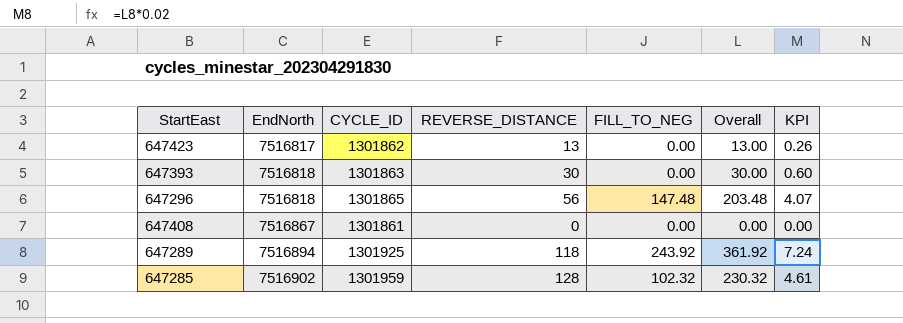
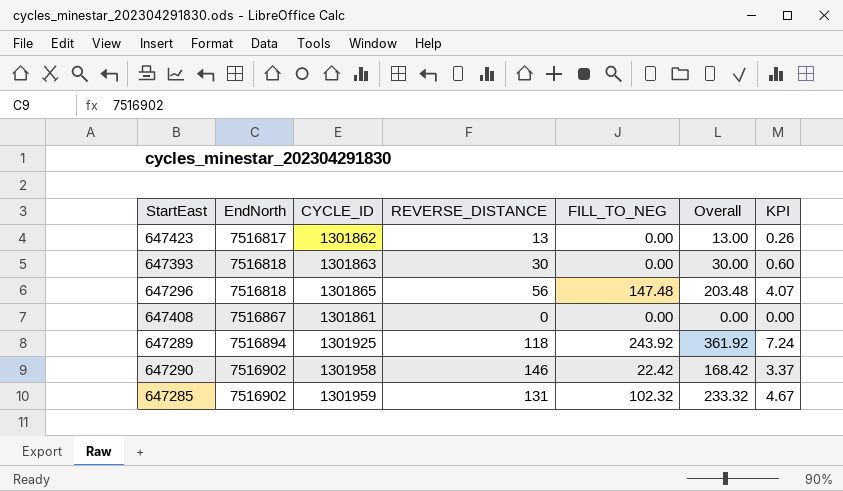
row 647290: none -> 7516902 | 1301958 | 146 | 22.42 | 168.42 | 3.37
647285 | REVERSE_DISTANCE: 128 -> 131
647285 | Overall: 230.32 -> 233.32
647285 | KPI: 4.61 -> 4.67

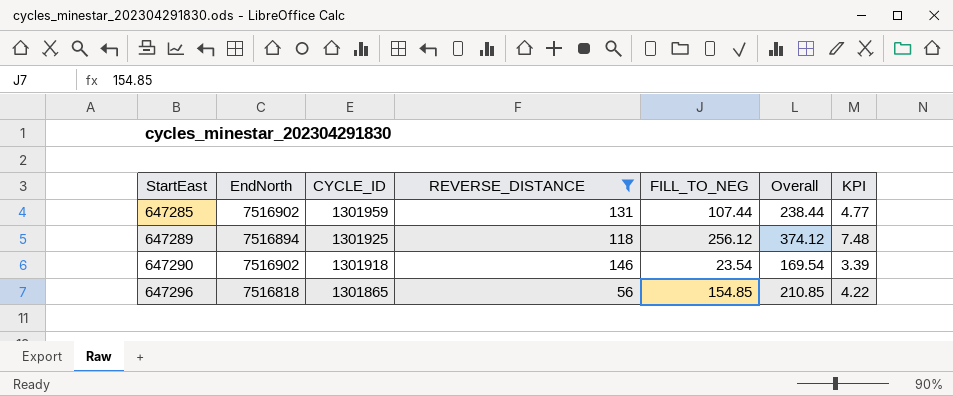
filter: none -> REVERSE_DISTANCE >= 56
row order: EndNorth ascending -> StartEast ascending
647285 | FILL_TO_NEG: 102.32 -> 107.44
647285 | Overall: 233.32 -> 238.44
647285 | KPI: 4.67 -> 4.77
647289 | FILL_TO_NEG: 243.92 -> 256.12
647289 | Overall: 361.92 -> 374.12
647289 | KPI: 7.24 -> 7.48
647290 | CYCLE_ID: 1301958 -> 1301918
647290 | FILL_TO_NEG: 22.42 -> 23.54
647290 | Overall: 168.42 -> 169.54
647290 | KPI: 3.37 -> 3.39
647296 | FILL_TO_NEG: 147.48 -> 154.85
647296 | Overall: 203.48 -> 210.85
647296 | KPI: 4.07 -> 4.22

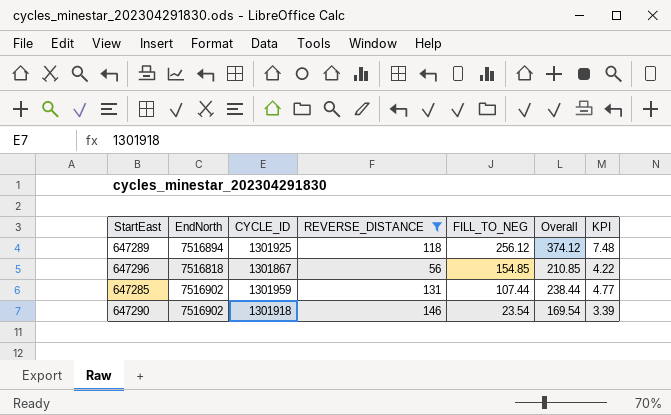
row order: StartEast ascending -> FILL_TO_NEG descending
647296 | CYCLE_ID: 1301865 -> 1301867

